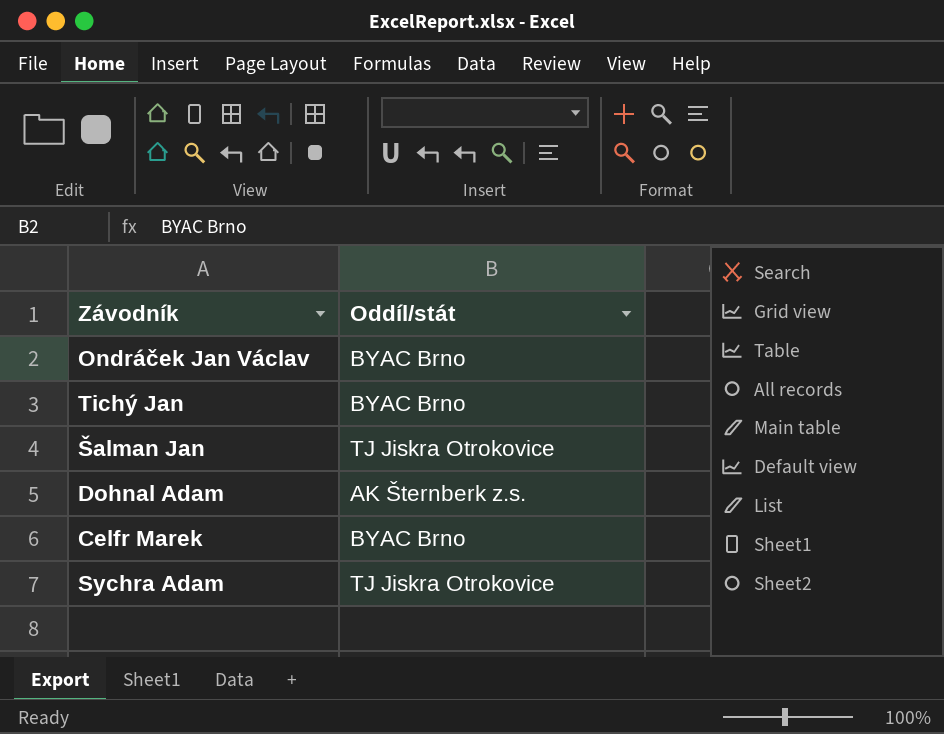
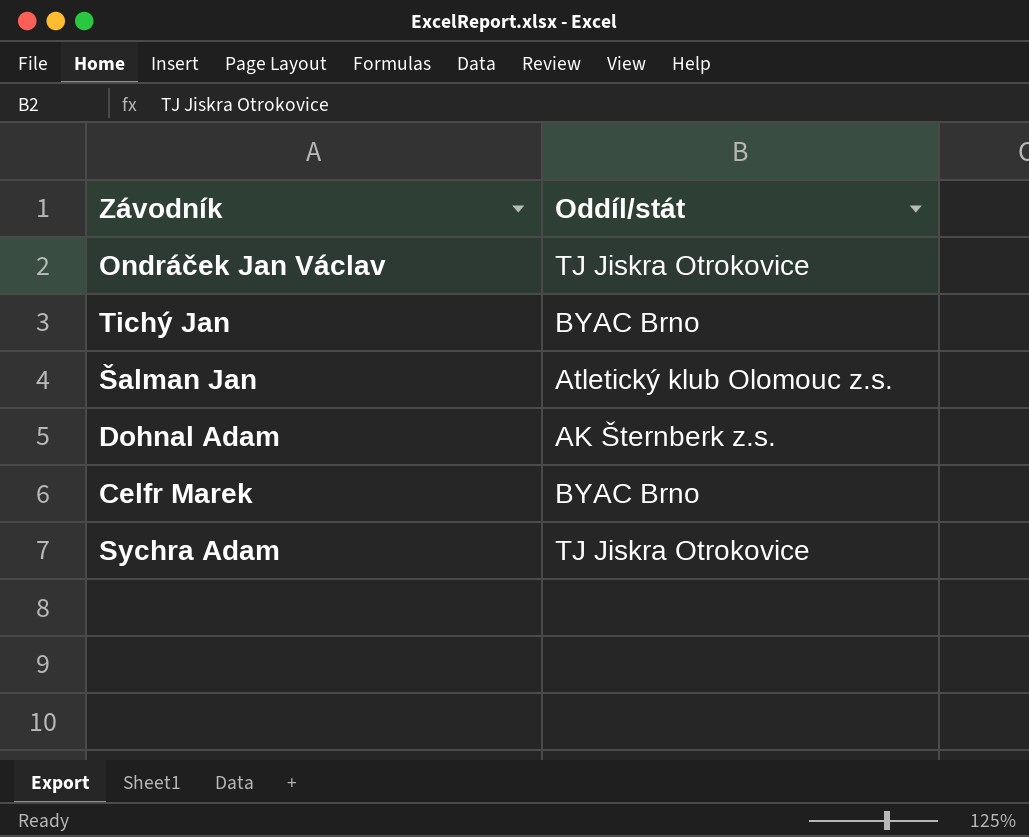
Ondráček Jan Václav | Oddíl/stát: BYAC Brno -> TJ Jiskra Otrokovice
Šalman Jan | Oddíl/stát: TJ Jiskra Otrokovice -> Atletický klub Olomouc z.s.

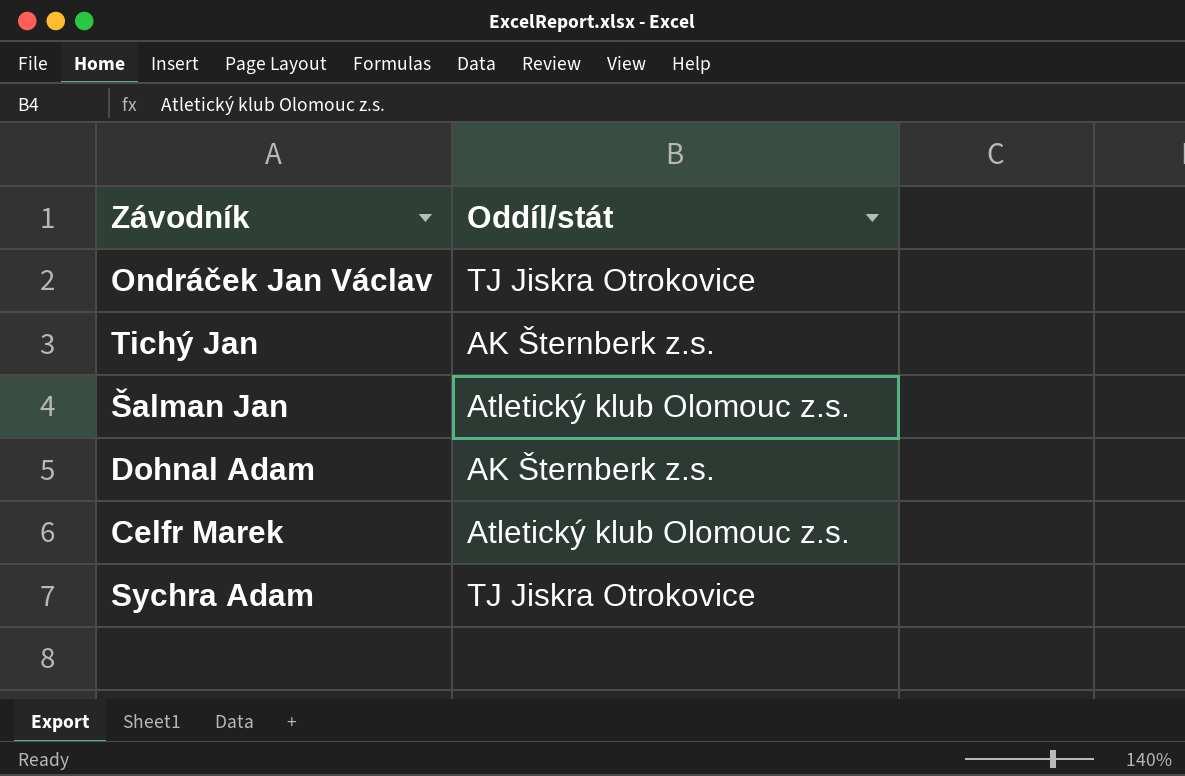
Tichý Jan | Oddíl/stát: BYAC Brno -> AK Šternberk z.s.
Celfr Marek | Oddíl/stát: BYAC Brno -> Atletický klub Olomouc z.s.

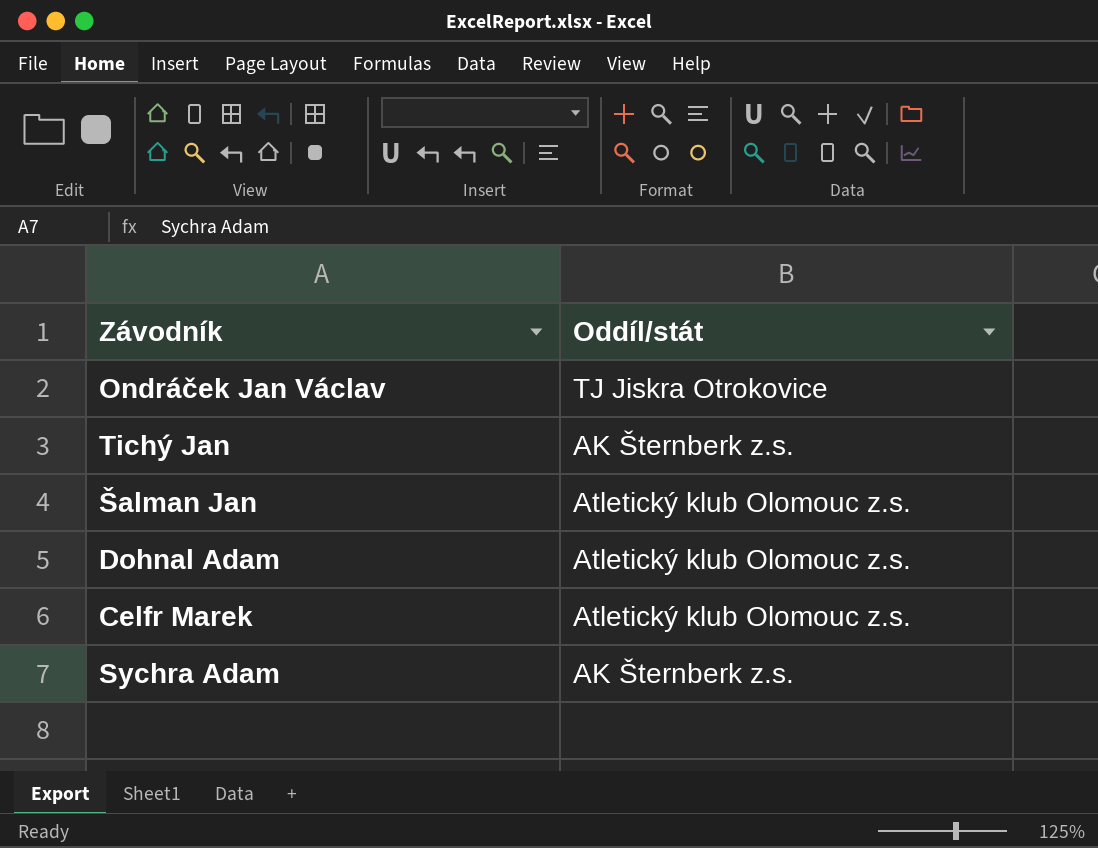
Dohnal Adam | Oddíl/stát: AK Šternberk z.s. -> Atletický klub Olomouc z.s.
Sychra Adam | Oddíl/stát: TJ Jiskra Otrokovice -> AK Šternberk z.s.

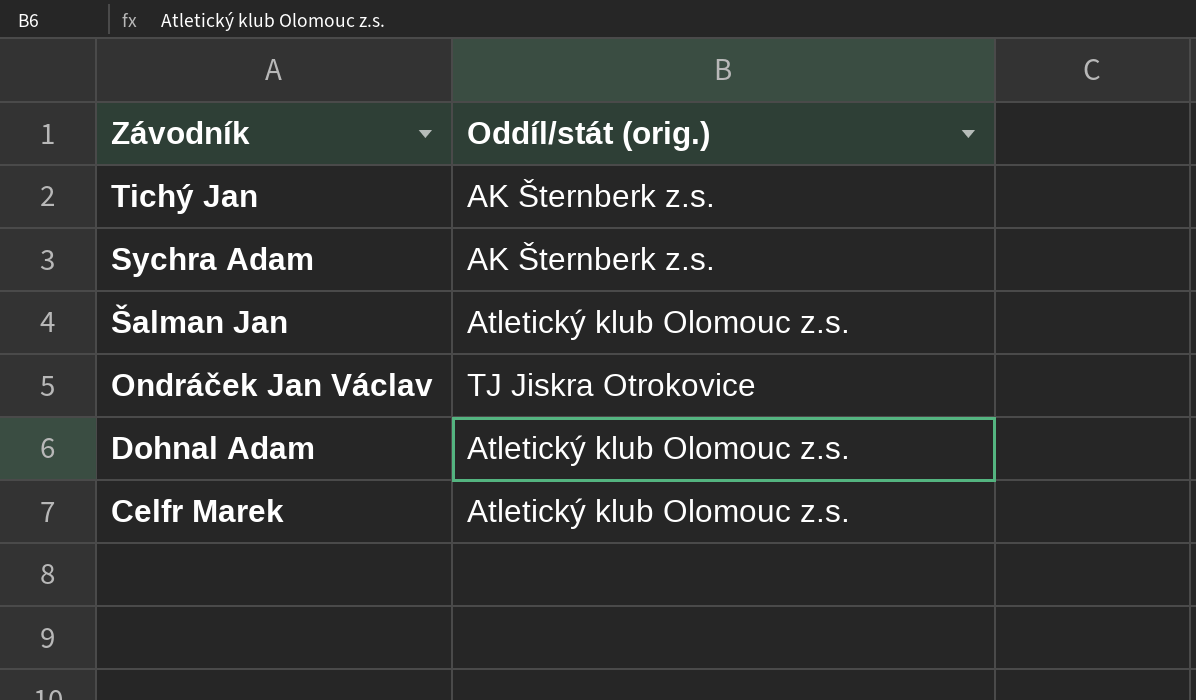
row order: none -> Závodník descending
column name: Oddíl/stát -> Oddíl/stát (orig.)

